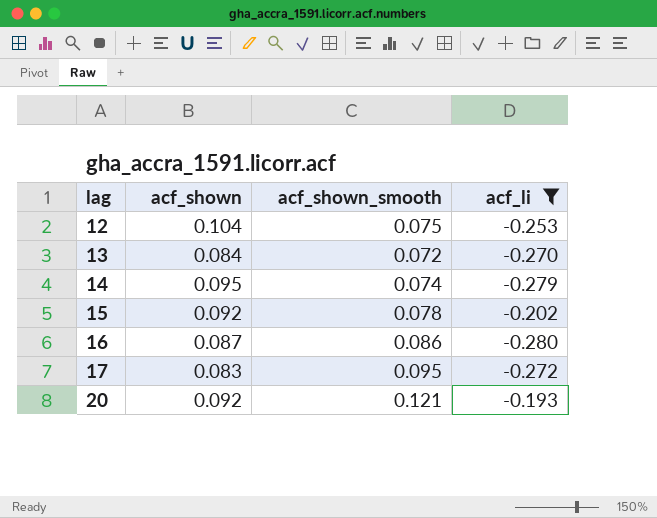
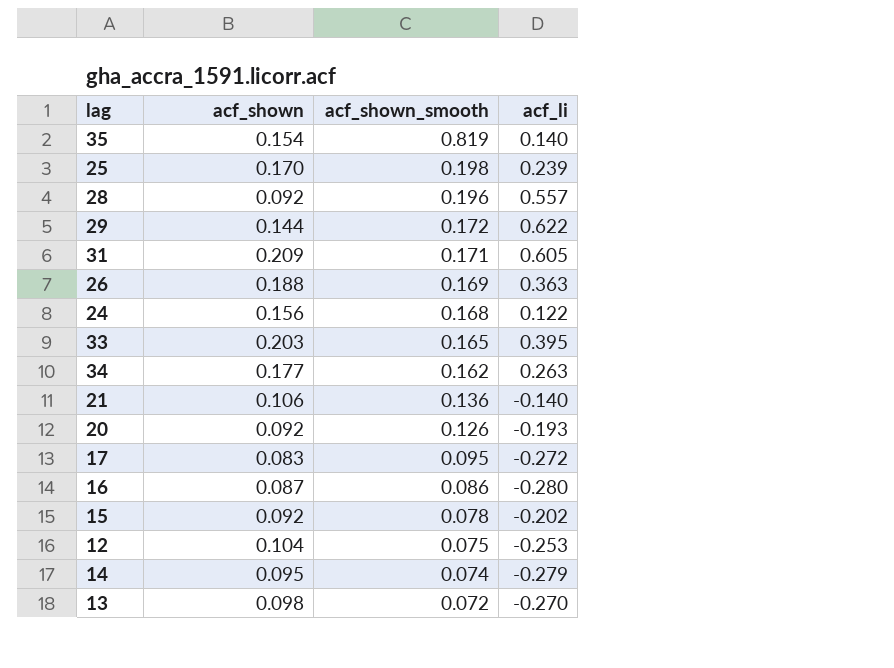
filter: acf_li <= -0.193 -> none
row order: lag ascending -> acf_shown_smooth descending
20 | acf_shown_smooth: 0.121 -> 0.126
13 | acf_shown: 0.084 -> 0.098

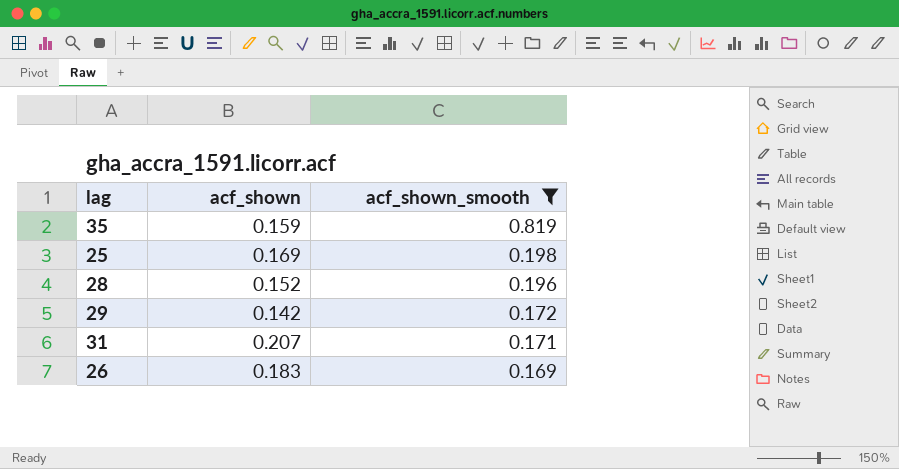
filter: none -> acf_shown_smooth >= 0.169
column acf_li | position: 4 -> none
35 | acf_shown: 0.154 -> 0.159
25 | acf_shown: 0.170 -> 0.169
28 | acf_shown: 0.092 -> 0.152
29 | acf_shown: 0.144 -> 0.142
31 | acf_shown: 0.209 -> 0.207
26 | acf_shown: 0.188 -> 0.183

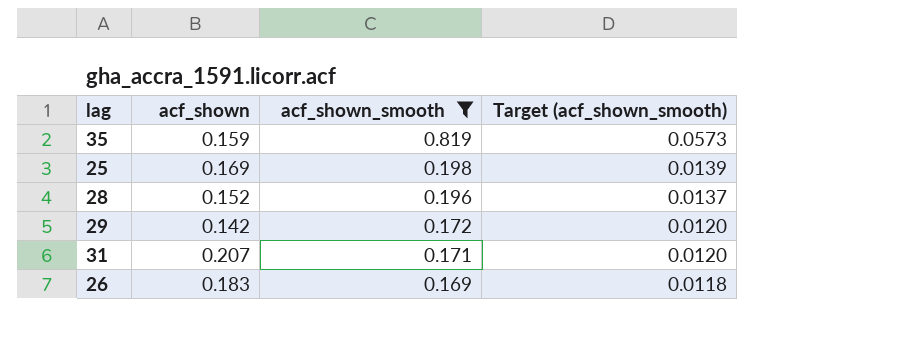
column Target (acf_shown_smooth) | formula: none -> [acf_shown_smooth] * 0.07

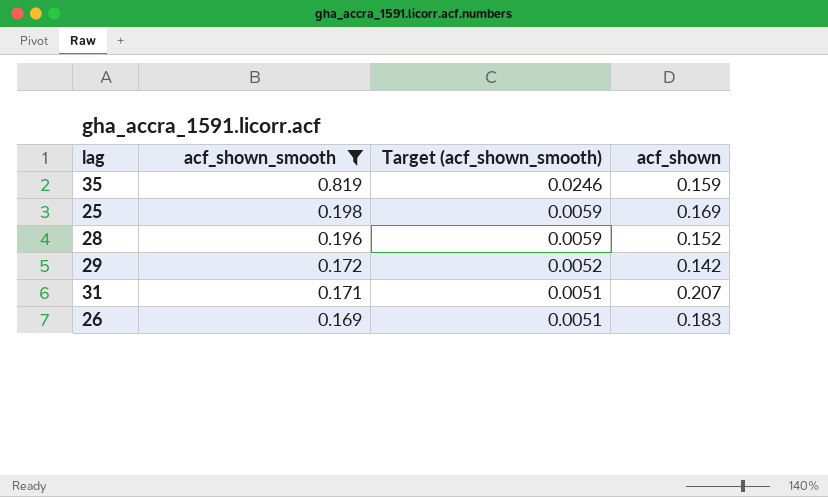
column Target (acf_shown_smooth) | formula: [acf_shown_smooth] * 0.07 -> [acf_shown_smooth] * 0.03
column acf_shown | position: 2 -> 4

